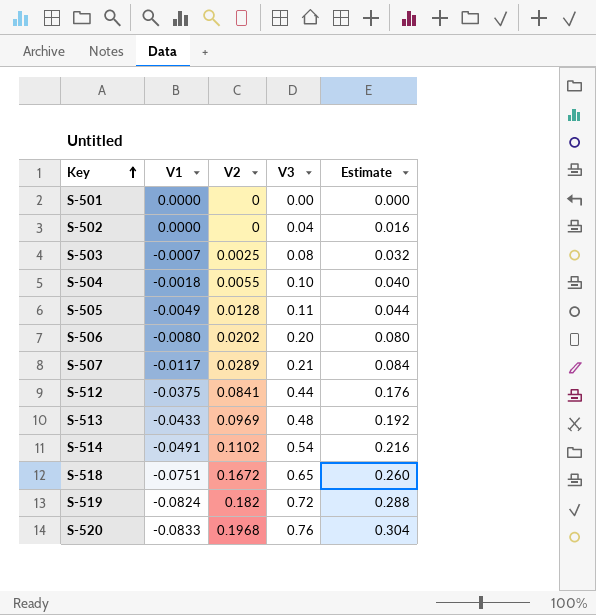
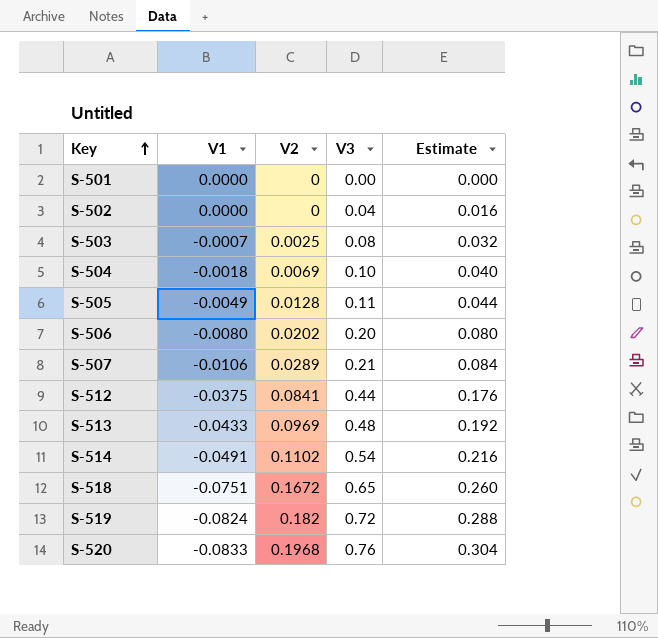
S-504 | V2: 0.0055 -> 0.0069
S-507 | V1: -0.0117 -> -0.0106

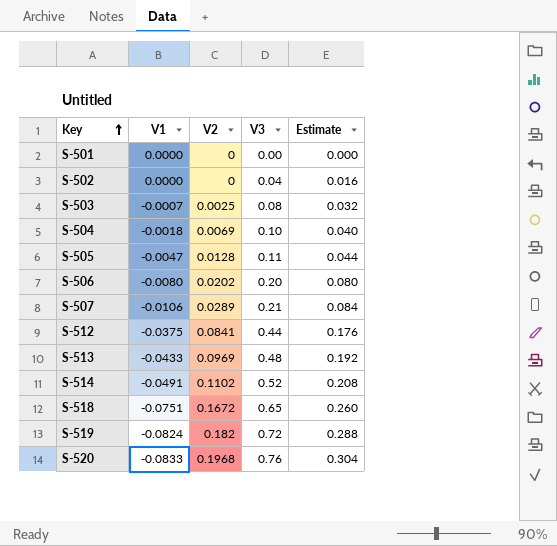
S-505 | V1: -0.0049 -> -0.0047
S-514 | V3: 0.54 -> 0.52
S-514 | Estimate: 0.216 -> 0.208

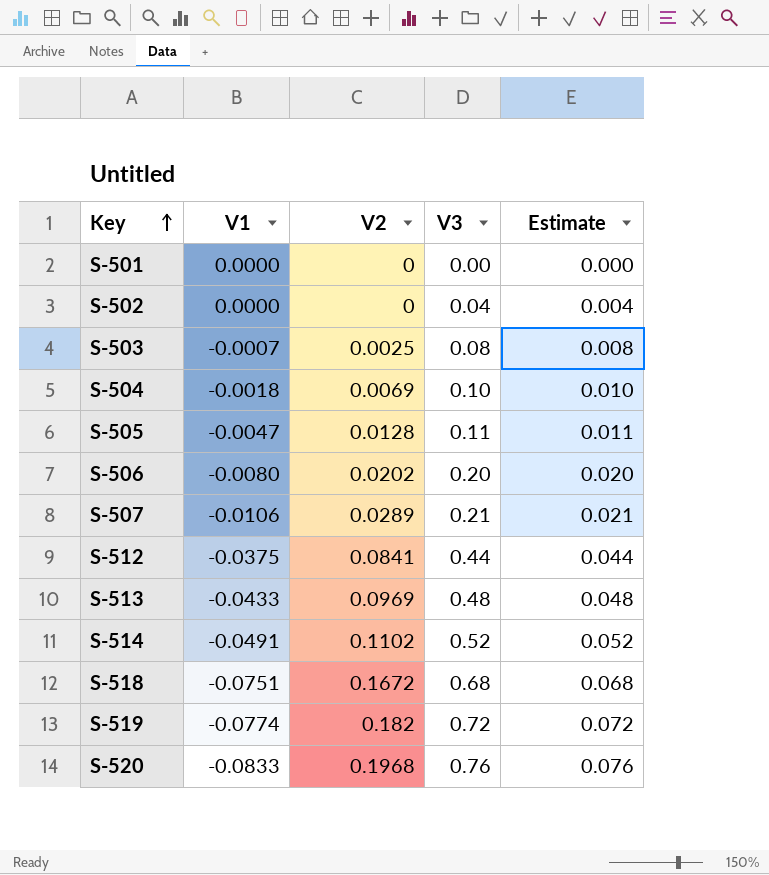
column Estimate | formula: [V3] * 0.4 -> [V3] * 0.1
S-518 | V3: 0.65 -> 0.68
S-519 | V1: -0.0824 -> -0.0774

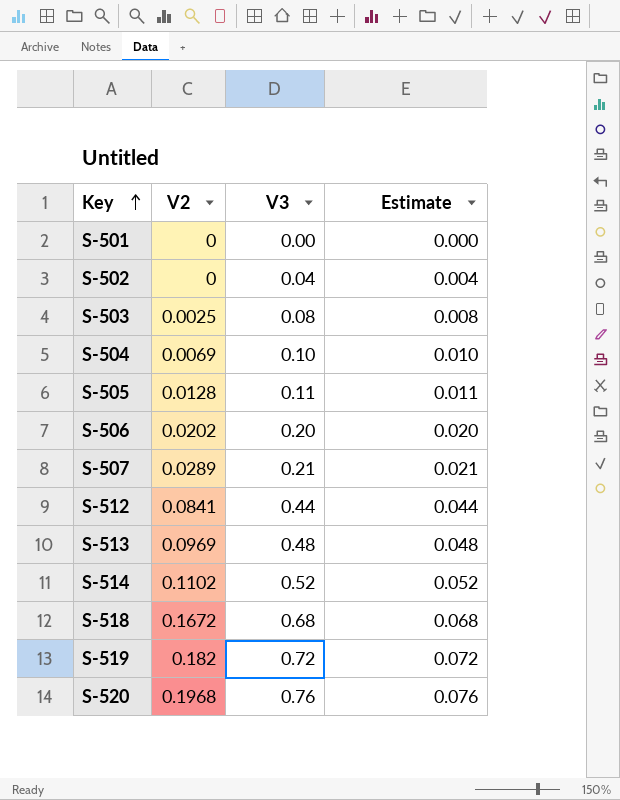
column V1 | position: 2 -> none

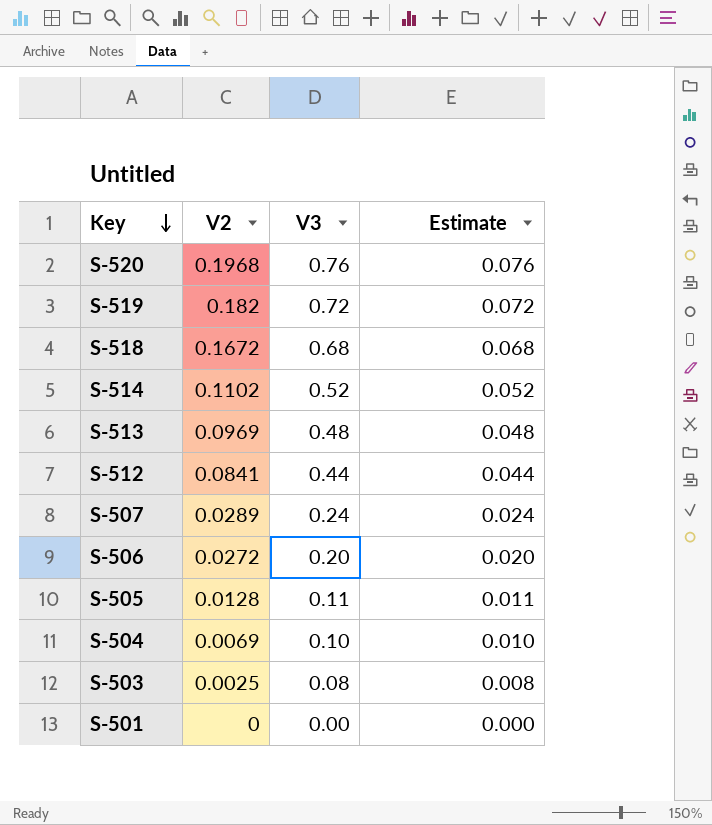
row order: Key ascending -> Key descending
row S-502: 0 | 0.04 | 0.004 -> none
S-507 | V3: 0.21 -> 0.24
S-507 | Estimate: 0.021 -> 0.024
S-506 | V2: 0.0202 -> 0.0272

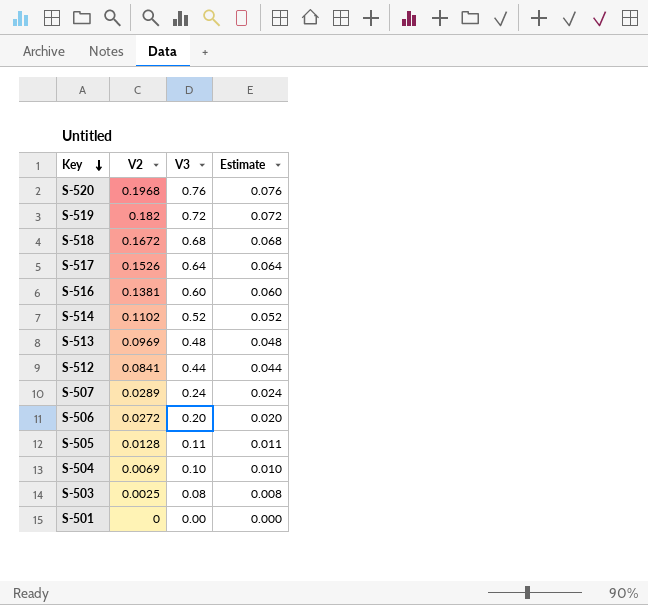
row S-517: none -> 0.1526 | 0.64 | 0.064
row S-516: none -> 0.1381 | 0.60 | 0.060

